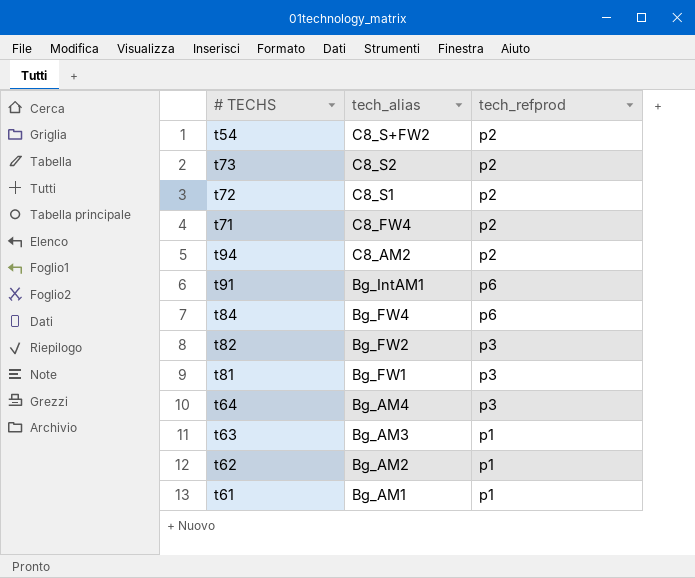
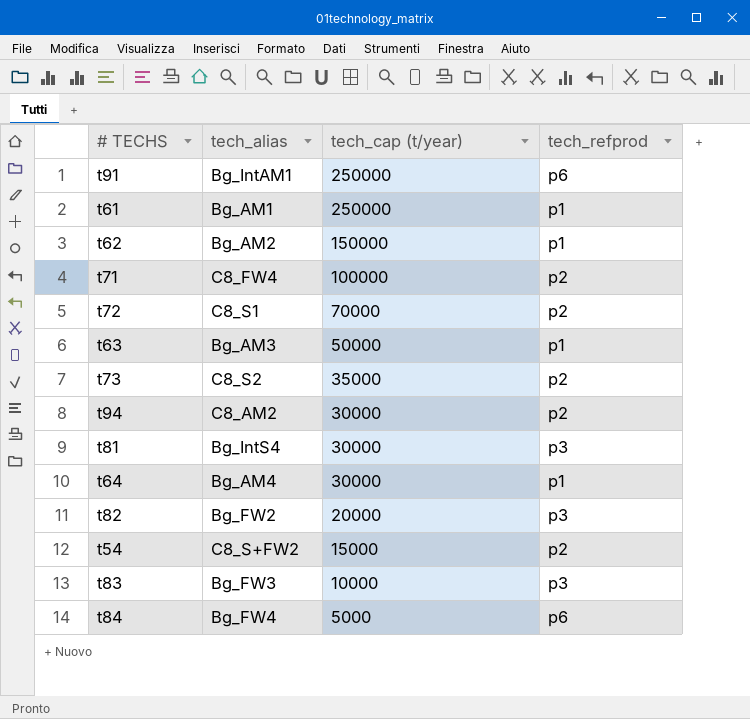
row order: tech_alias descending -> tech_cap (t/year) descending
column tech_cap (t/year) | position: none -> 3
t81 | tech_alias: Bg_FW1 -> Bg_IntS4
t64 | tech_refprod: p3 -> p1
row t83: none -> Bg_FW3 | 10000 | p3

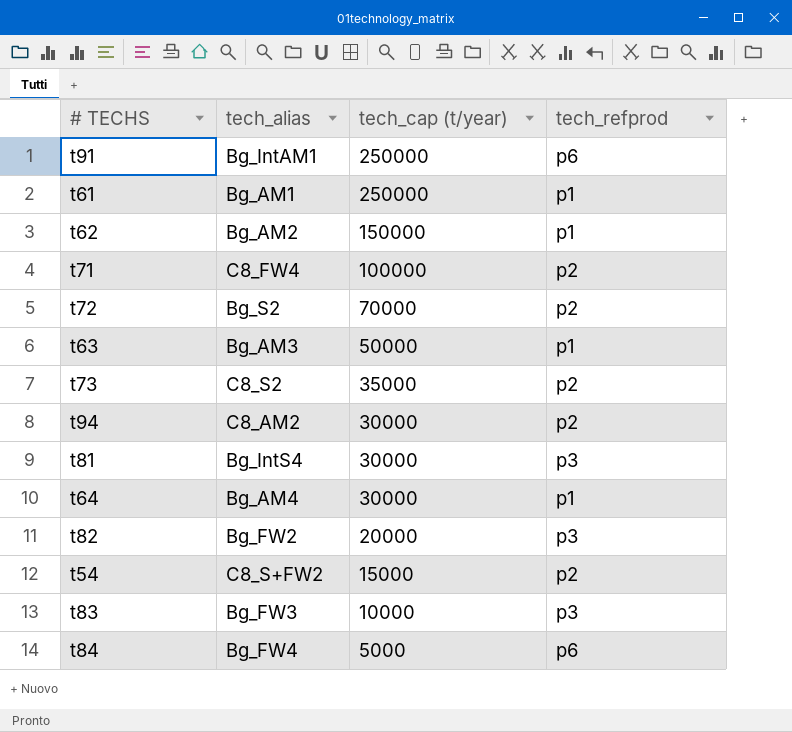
t72 | tech_alias: C8_S1 -> Bg_S2

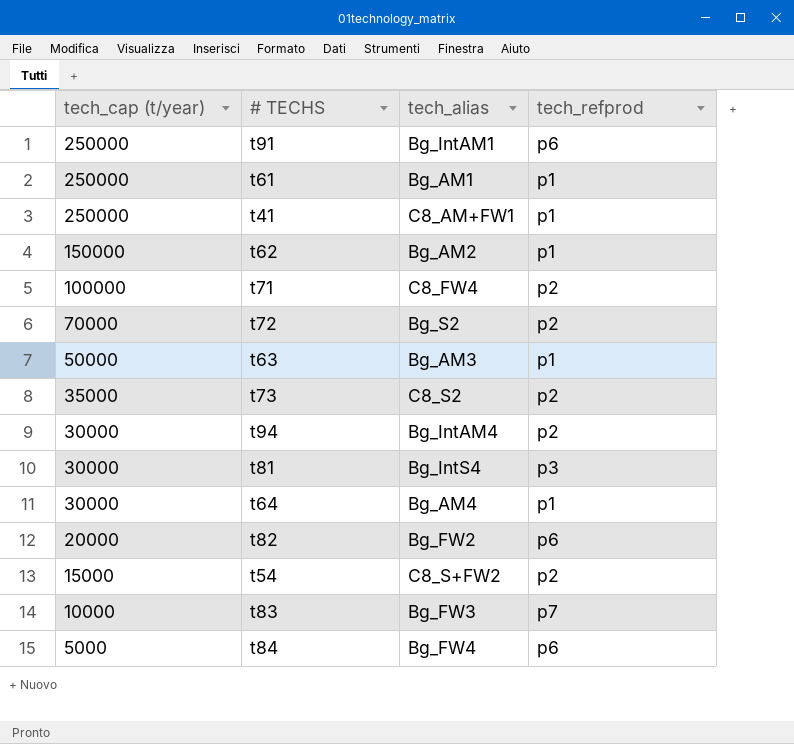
column tech_cap (t/year) | position: 3 -> 1
row t41: none -> 250000 | C8_AM+FW1 | p1
t94 | tech_alias: C8_AM2 -> Bg_IntAM4
t82 | tech_refprod: p3 -> p6
t83 | tech_refprod: p3 -> p7

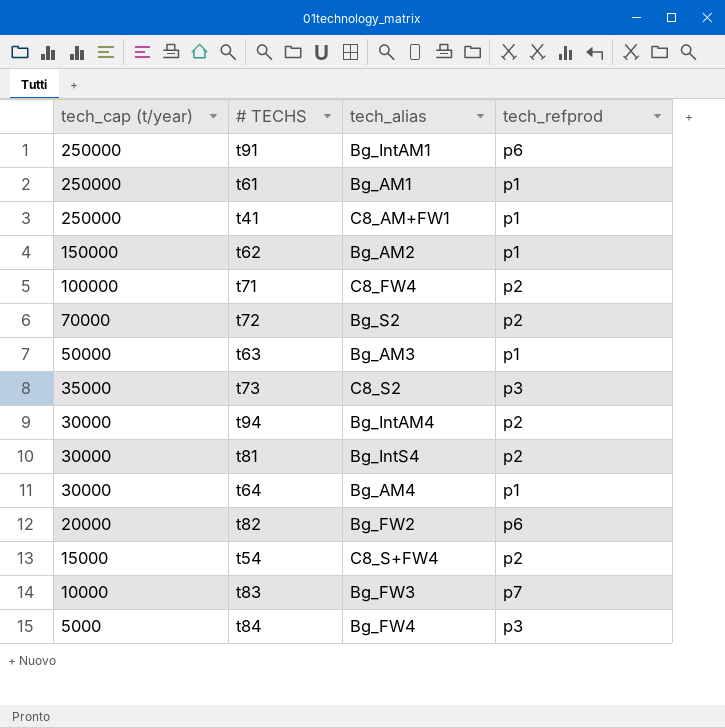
t73 | tech_refprod: p2 -> p3
t81 | tech_refprod: p3 -> p2
t54 | tech_alias: C8_S+FW2 -> C8_S+FW4
t84 | tech_refprod: p6 -> p3

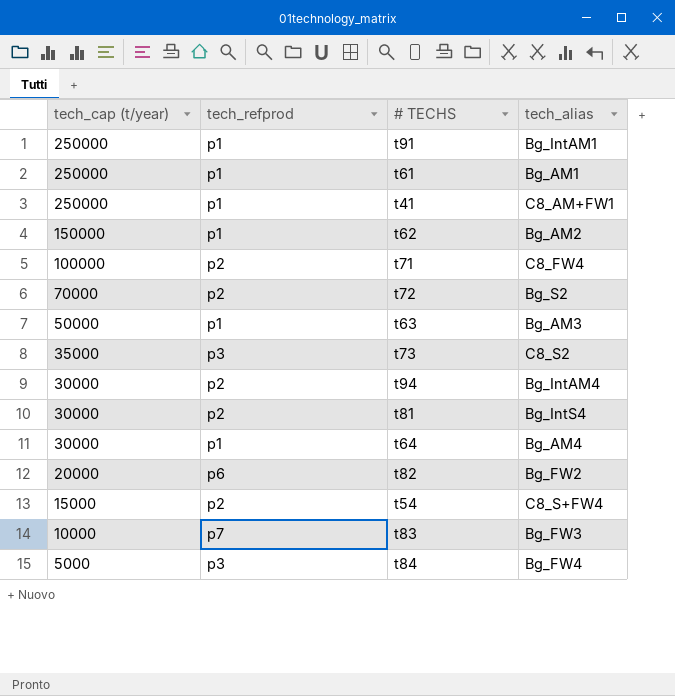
column tech_refprod | position: 4 -> 2
t91 | tech_refprod: p6 -> p1

